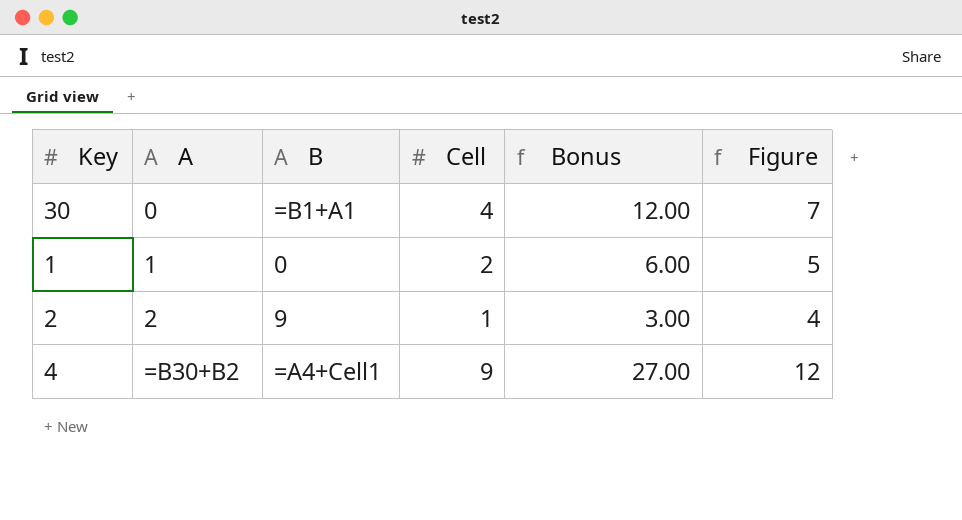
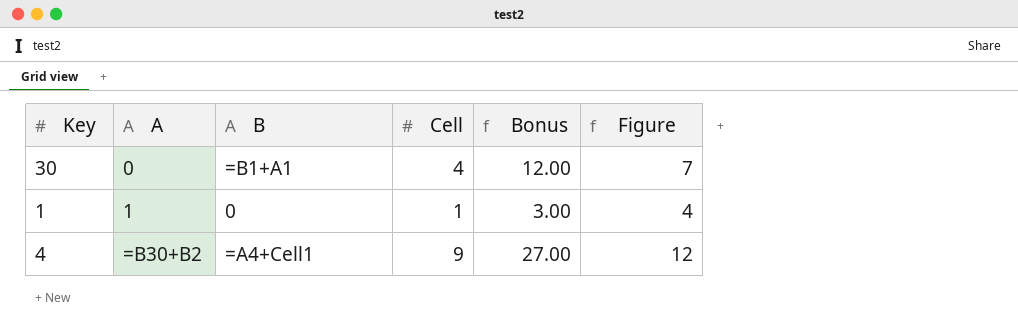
row 2: 2 | 9 | 1 | 3.00 | 4 -> none
1 | Cell: 2 -> 1
1 | Bonus: 6.00 -> 3.00
1 | Figure: 5 -> 4

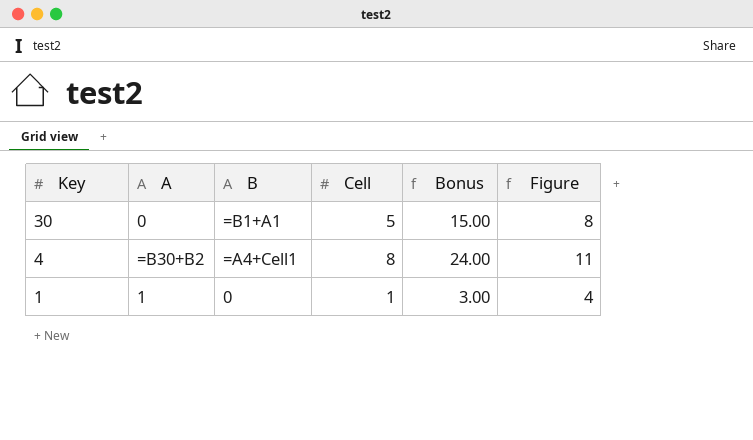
row order: A ascending -> Key descending
30 | Cell: 4 -> 5
30 | Bonus: 12.00 -> 15.00
30 | Figure: 7 -> 8
4 | Cell: 9 -> 8
4 | Bonus: 27.00 -> 24.00
4 | Figure: 12 -> 11

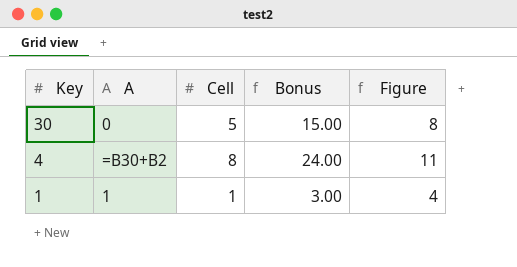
column B | position: 3 -> none

